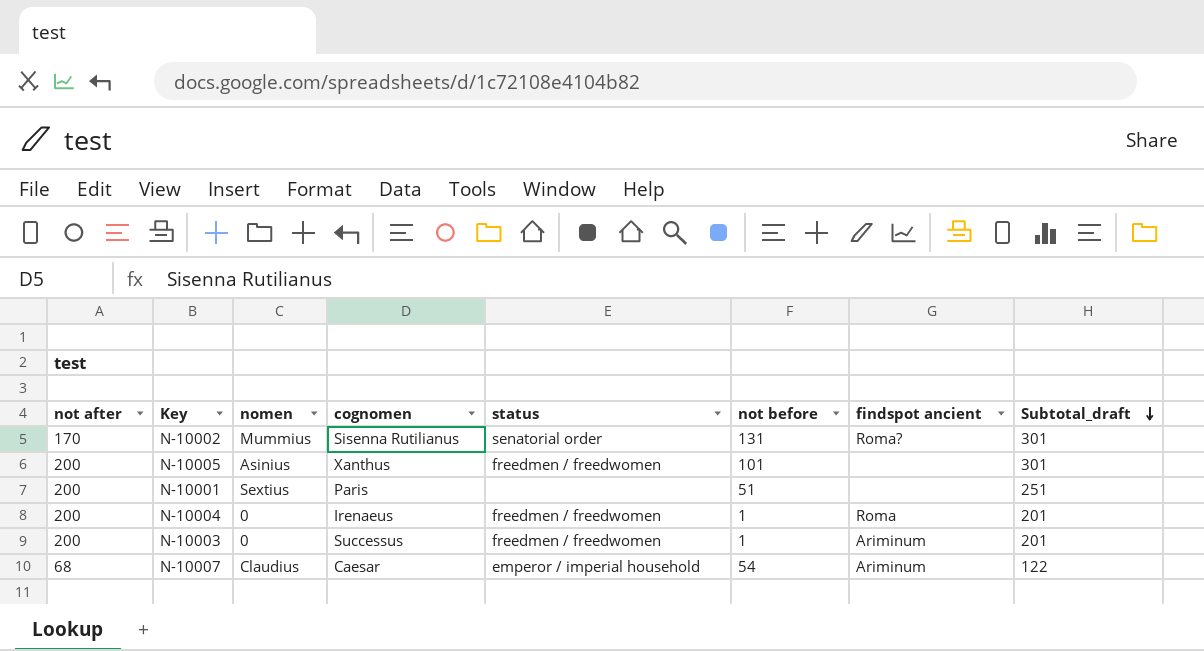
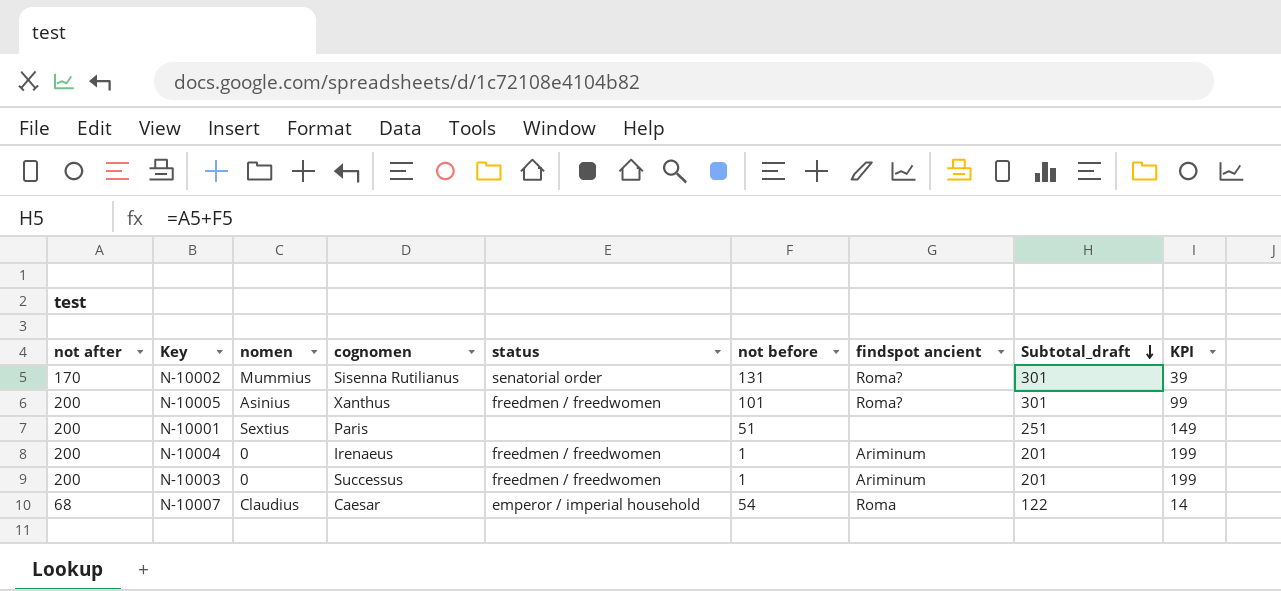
column KPI | formula: none -> [not after] - [not before]
N-10005 | findspot ancient: none -> Roma?
N-10004 | findspot ancient: Roma -> Ariminum
N-10007 | findspot ancient: Ariminum -> Roma

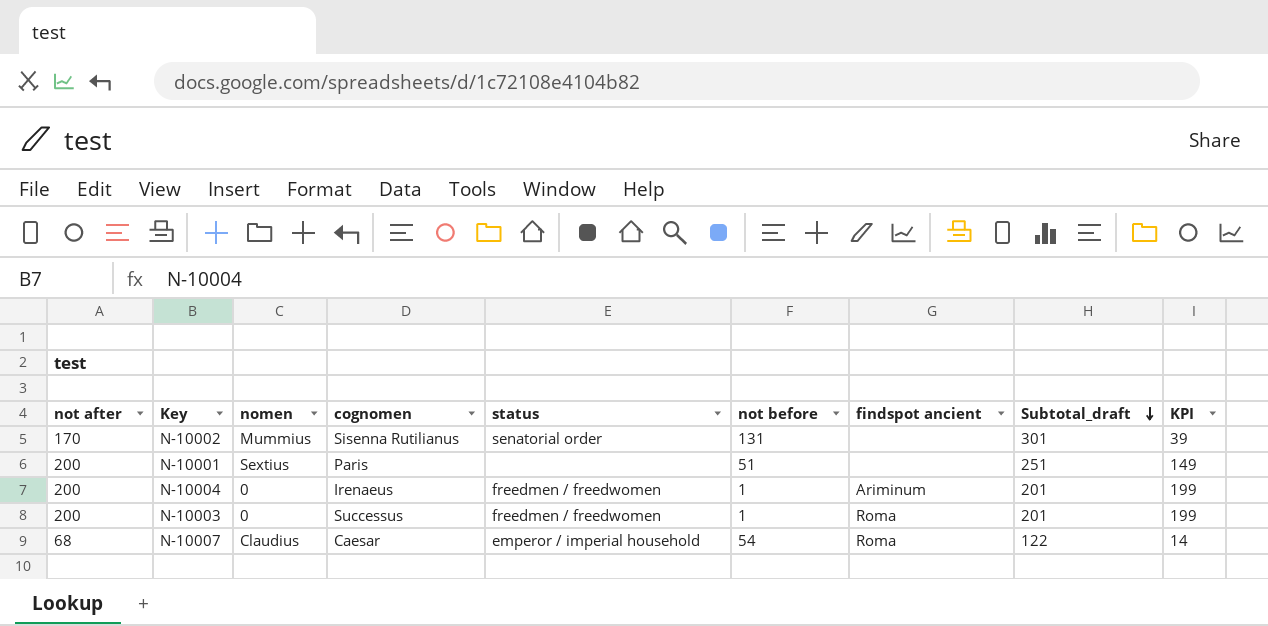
row N-10005: 200 | Asinius | Xanthus | freedmen / freedwomen | 101 | Roma? | 301 | 99 -> none
N-10002 | findspot ancient: Roma? -> none
N-10003 | findspot ancient: Ariminum -> Roma

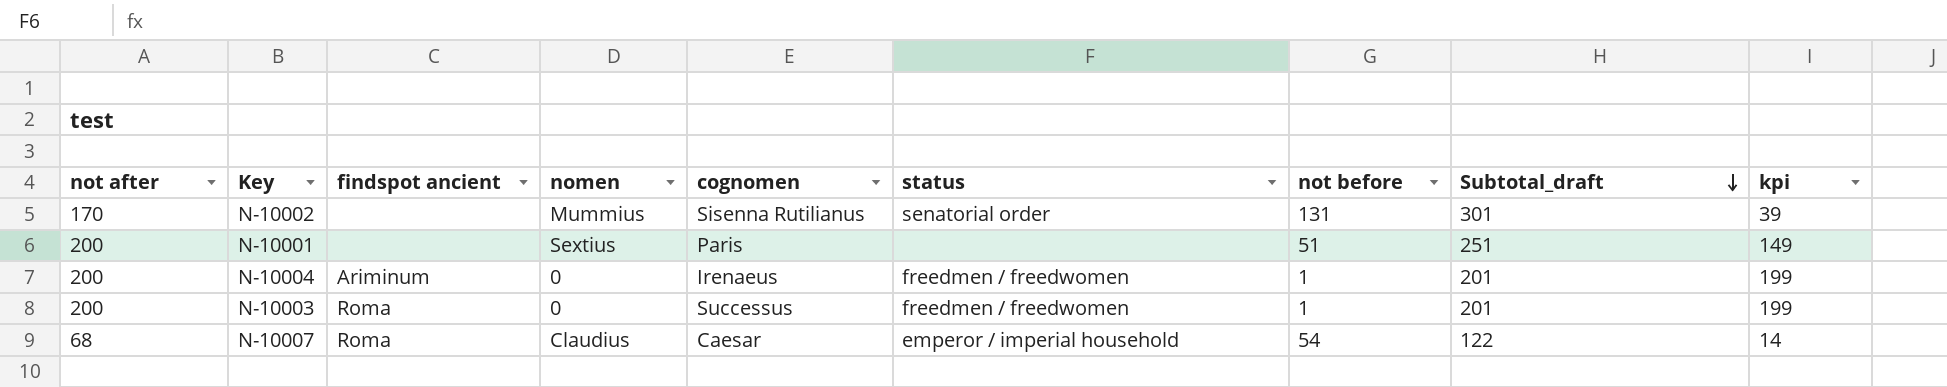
column findspot ancient | position: 7 -> 3
column name: KPI -> kpi

